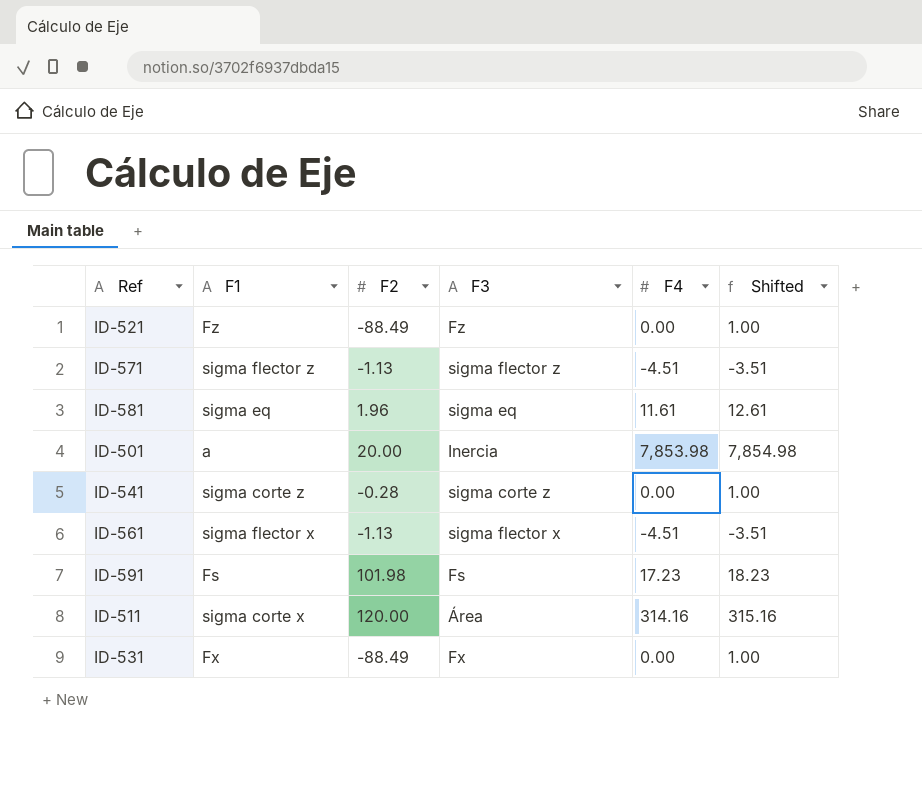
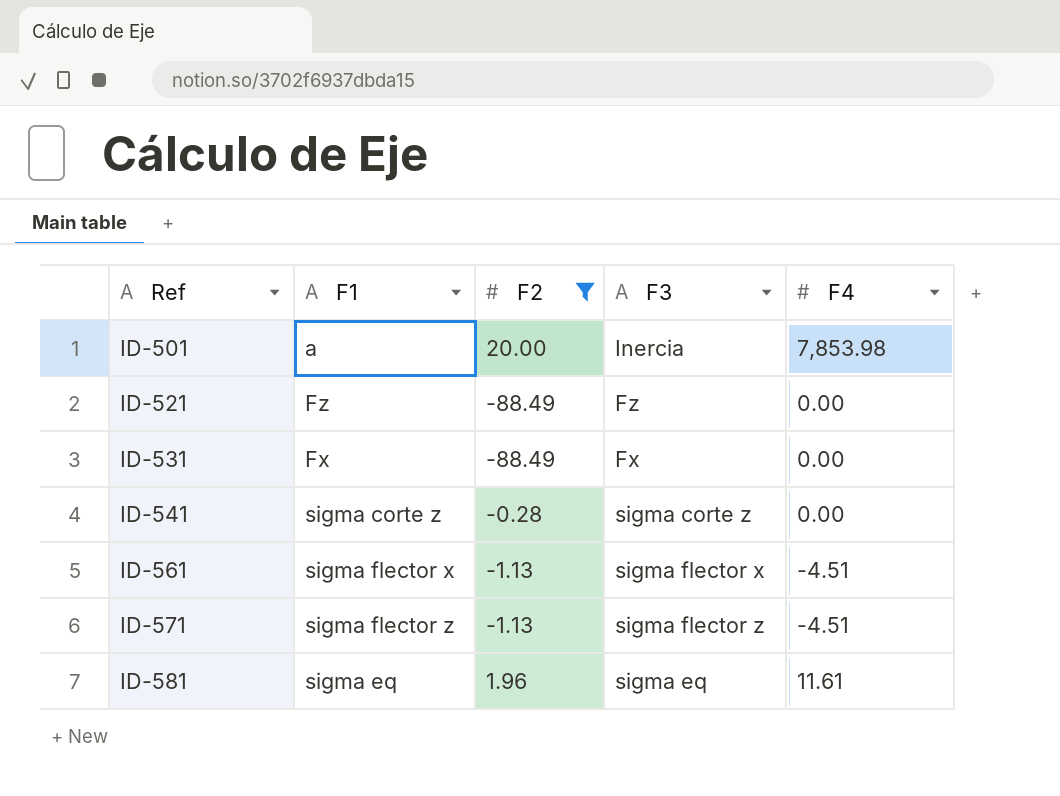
filter: none -> F2 <= 20.00
row order: none -> Ref ascending
column Shifted | formula: [F4] + 1 -> none

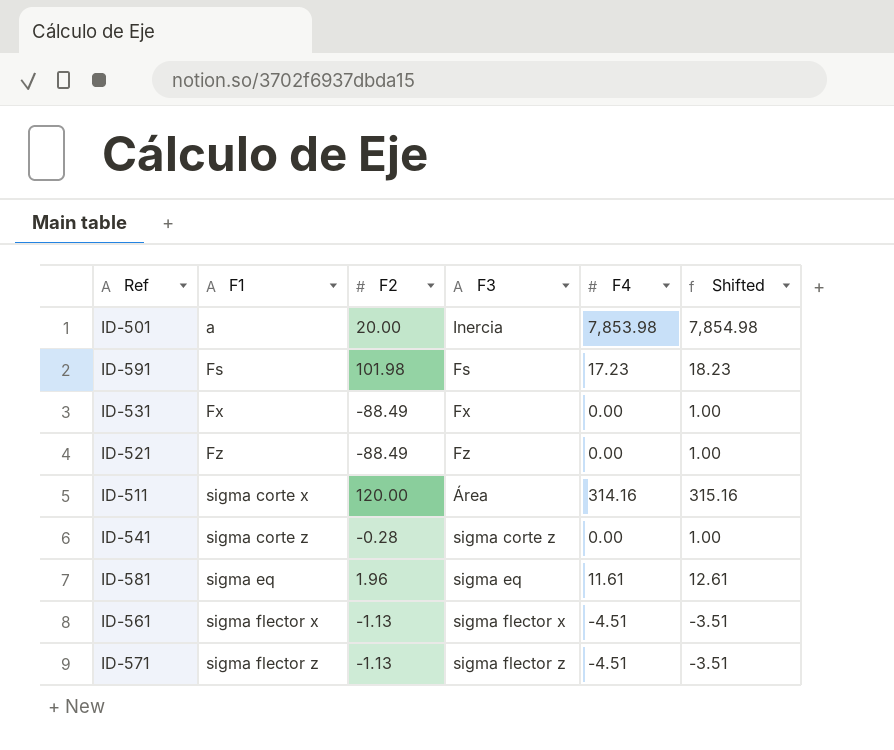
filter: F2 <= 20.00 -> none
row order: Ref ascending -> F1 ascending
column Shifted | formula: none -> [F4] + 1

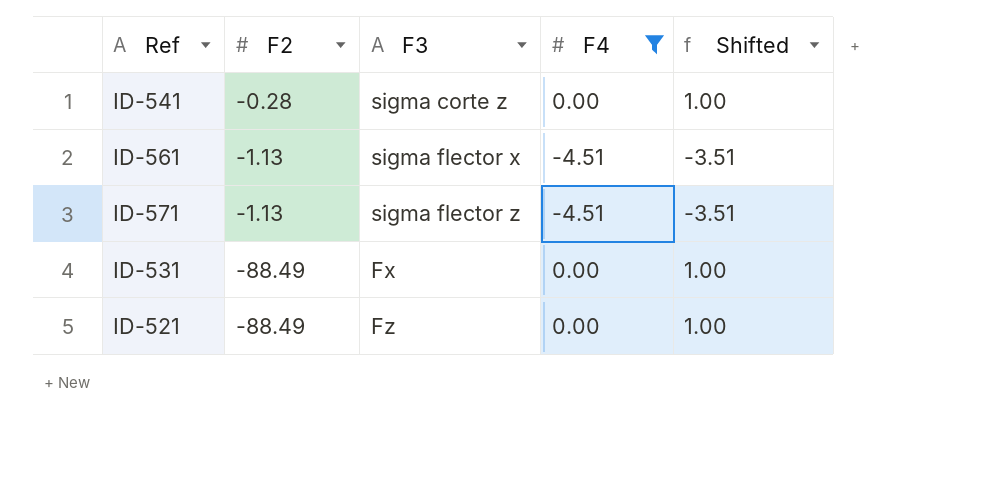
filter: none -> F4 <= 0.00
row order: F1 ascending -> F2 descending
column F1 | position: 2 -> none

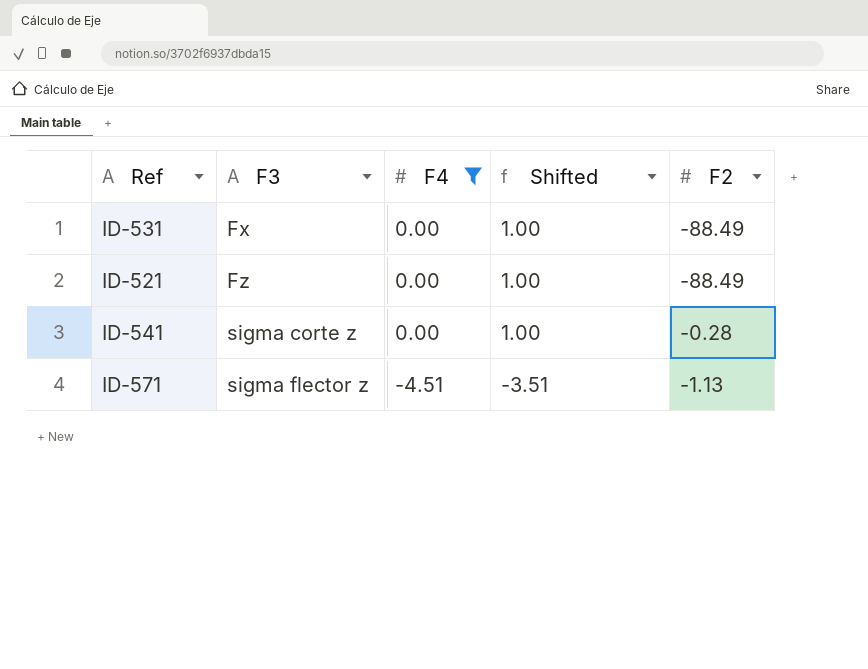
row order: F2 descending -> F3 ascending
column F2 | position: 2 -> 5
row ID-561: -1.13 | sigma flector x | -4.51 | -3.51 -> none

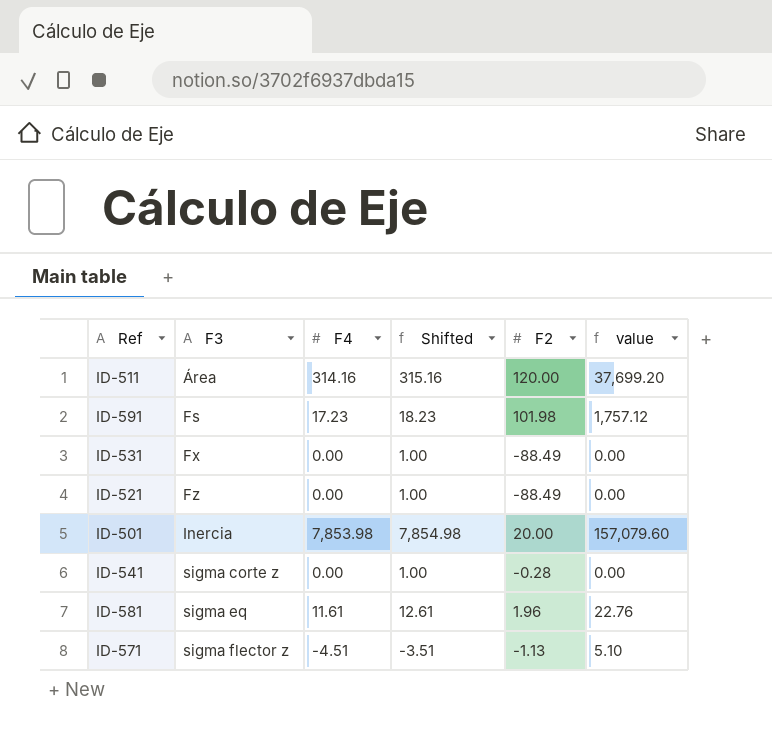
filter: F4 <= 0.00 -> none
column value | formula: none -> [F4] * [F2]

